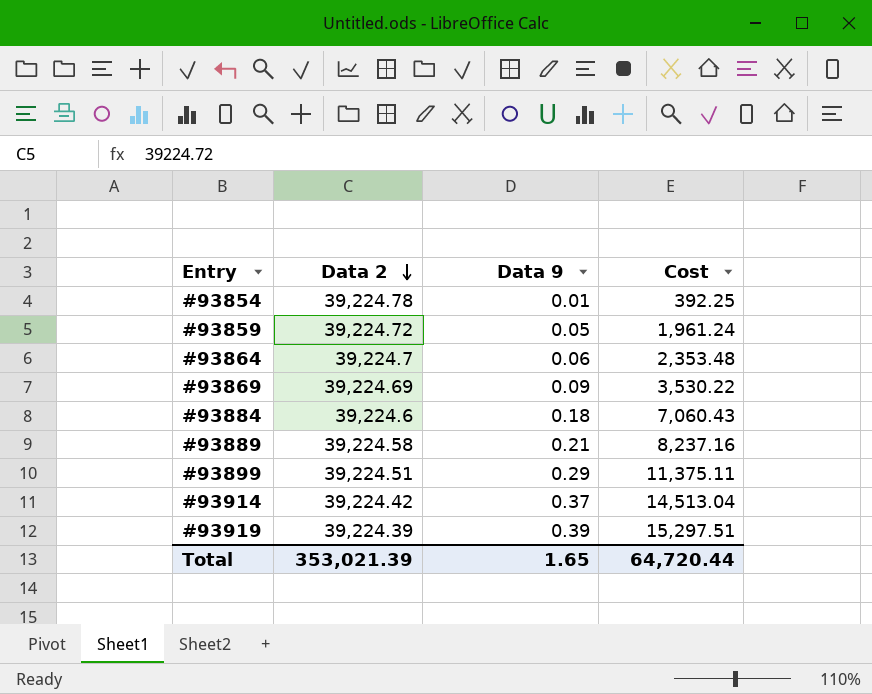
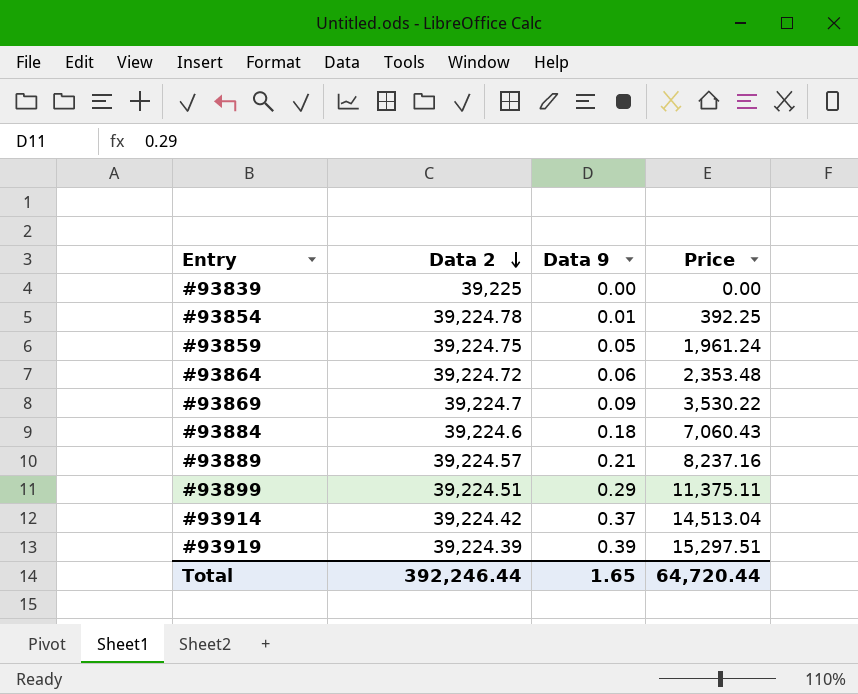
column name: Cost -> Price
row #93839: none -> 39,225 | 0.00 | 0.00
#93859 | Data 2: 39,224.72 -> 39,224.75
#93864 | Data 2: 39,224.7 -> 39,224.72
#93869 | Data 2: 39,224.69 -> 39,224.7
#93889 | Data 2: 39,224.58 -> 39,224.57
Total | Data 2: 353,021.39 -> 392,246.44

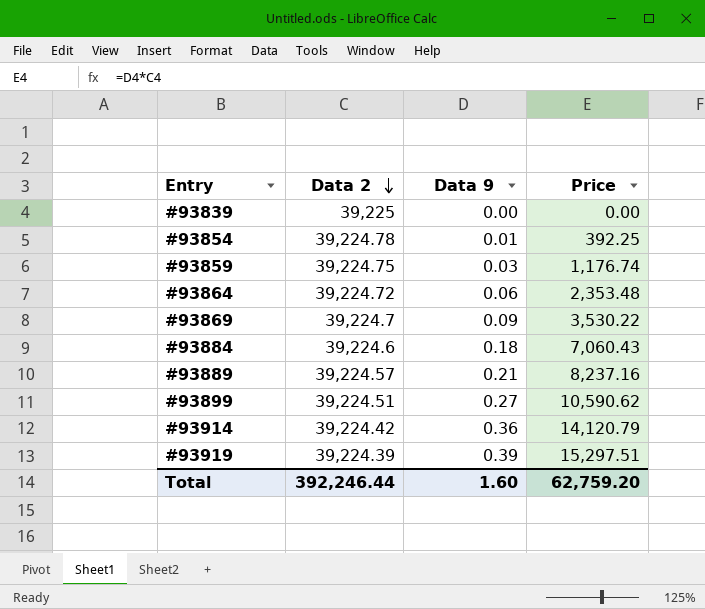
#93859 | Data 9: 0.05 -> 0.03
#93859 | Price: 1,961.24 -> 1,176.74
#93899 | Data 9: 0.29 -> 0.27
#93899 | Price: 11,375.11 -> 10,590.62
#93914 | Data 9: 0.37 -> 0.36
#93914 | Price: 14,513.04 -> 14,120.79
Total | Data 9: 1.65 -> 1.60
Total | Price: 64,720.44 -> 62,759.20

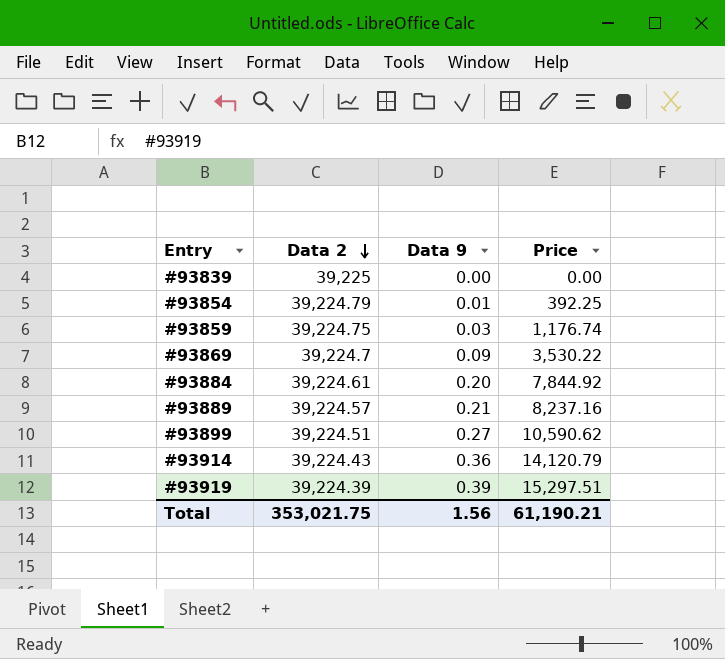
row #93864: 39,224.72 | 0.06 | 2,353.48 -> none
#93854 | Data 2: 39,224.78 -> 39,224.79
#93884 | Data 2: 39,224.6 -> 39,224.61
#93884 | Data 9: 0.18 -> 0.20
#93884 | Price: 7,060.43 -> 7,844.92
#93914 | Data 2: 39,224.42 -> 39,224.43
Total | Data 2: 392,246.44 -> 353,021.75
Total | Data 9: 1.60 -> 1.56
Total | Price: 62,759.20 -> 61,190.21

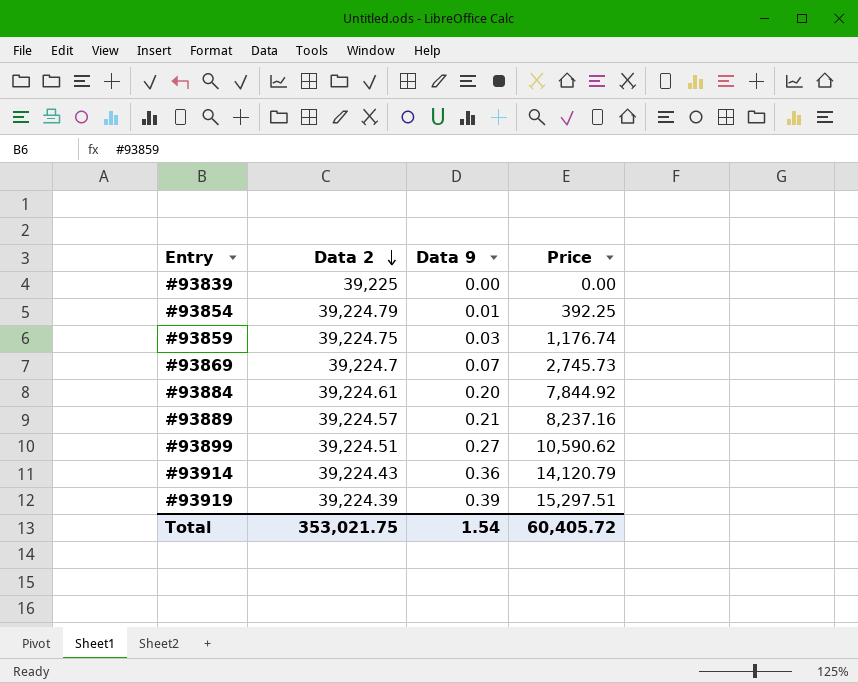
#93869 | Data 9: 0.09 -> 0.07
#93869 | Price: 3,530.22 -> 2,745.73
Total | Data 9: 1.56 -> 1.54
Total | Price: 61,190.21 -> 60,405.72

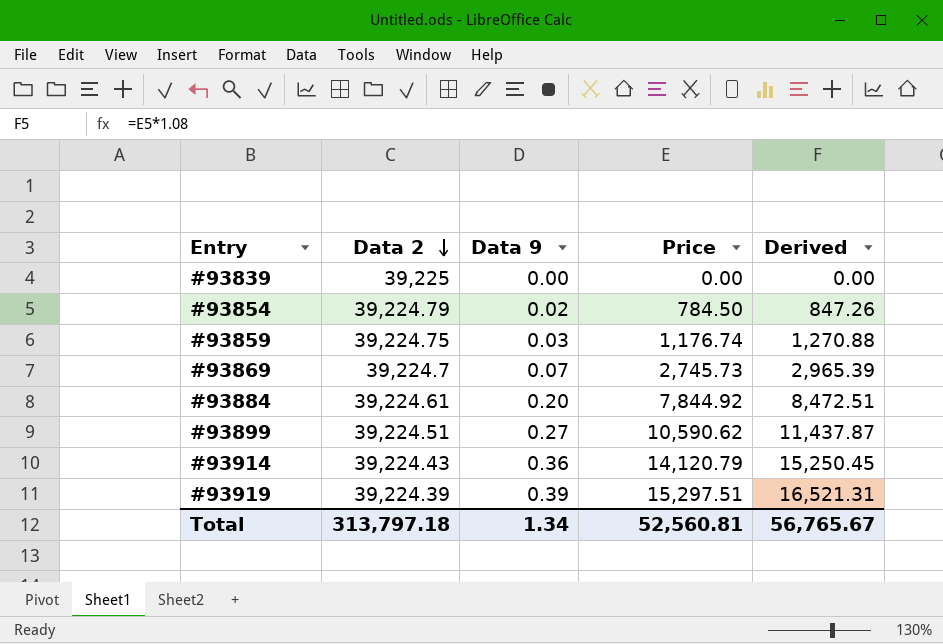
column Derived | formula: none -> [Price] * 1.08
row #93889: 39,224.57 | 0.21 | 8,237.16 -> none
#93854 | Data 9: 0.01 -> 0.02
#93854 | Price: 392.25 -> 784.50
Total | Data 2: 353,021.75 -> 313,797.18
Total | Data 9: 1.54 -> 1.34
Total | Price: 60,405.72 -> 52,560.81

